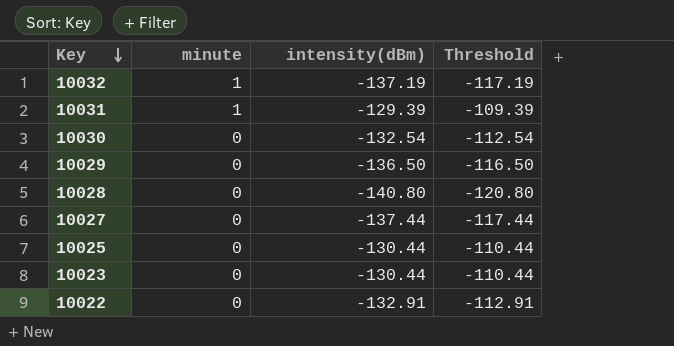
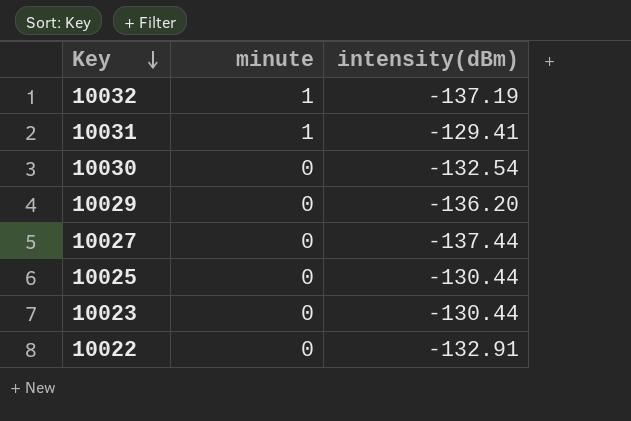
column Threshold | formula: [intensity(dBm)] + 20 -> none
row 10028: 0 | -140.80 | -120.80 -> none
10031 | intensity(dBm): -129.39 -> -129.41
10029 | intensity(dBm): -136.50 -> -136.20

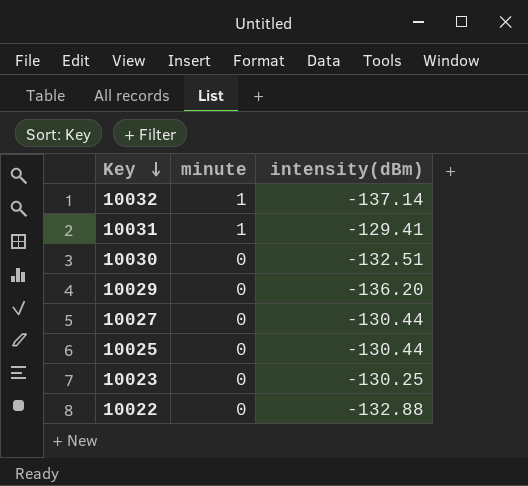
10032 | intensity(dBm): -137.19 -> -137.14
10030 | intensity(dBm): -132.54 -> -132.51
10027 | intensity(dBm): -137.44 -> -130.44
10023 | intensity(dBm): -130.44 -> -130.25
10022 | intensity(dBm): -132.91 -> -132.88

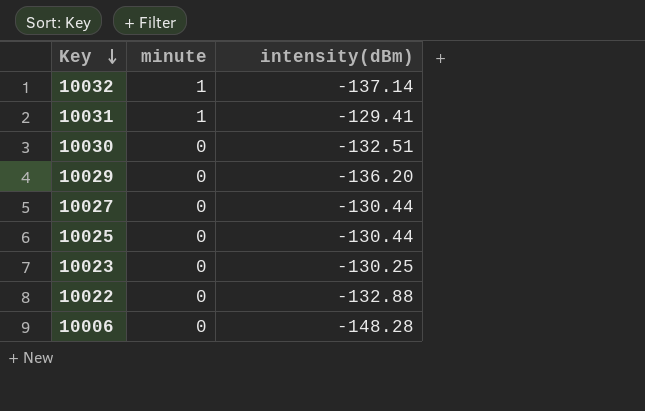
row 10006: none -> 0 | -148.28

